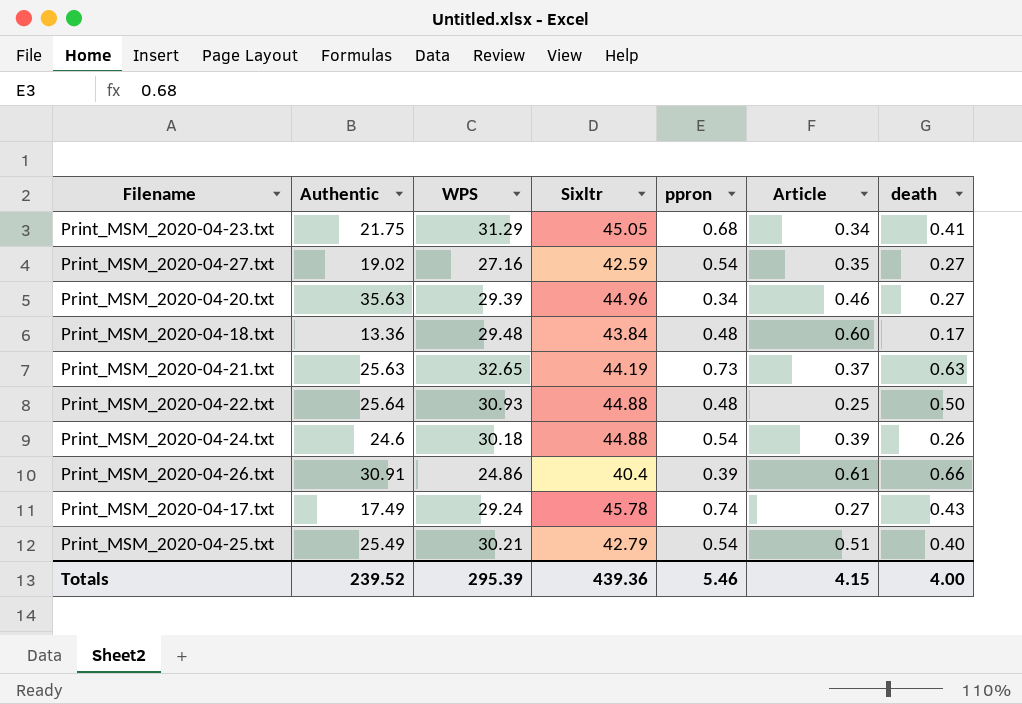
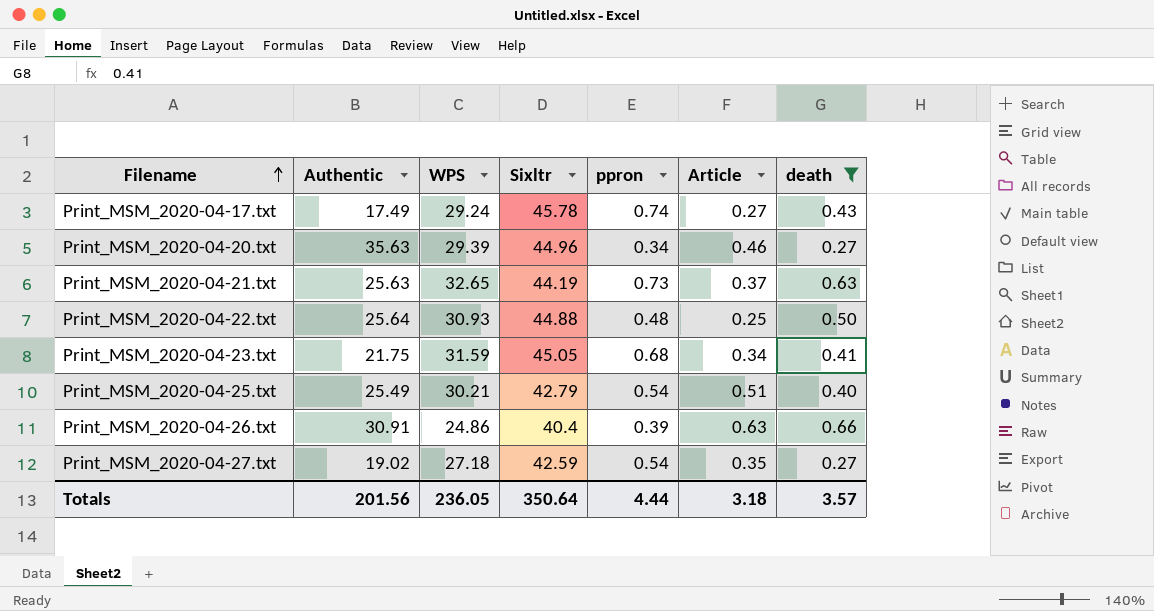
filter: none -> death >= 0.27
row order: none -> Filename ascending
Print_MSM_2020-04-23.txt | WPS: 31.29 -> 31.59
Print_MSM_2020-04-26.txt | Article: 0.61 -> 0.63
Print_MSM_2020-04-27.txt | WPS: 27.16 -> 27.18
Totals | Authentic: 239.52 -> 201.56
Totals | WPS: 295.39 -> 236.05
Totals | Sixltr: 439.36 -> 350.64
Totals | ppron: 5.46 -> 4.44
Totals | Article: 4.15 -> 3.18
Totals | death: 4.00 -> 3.57

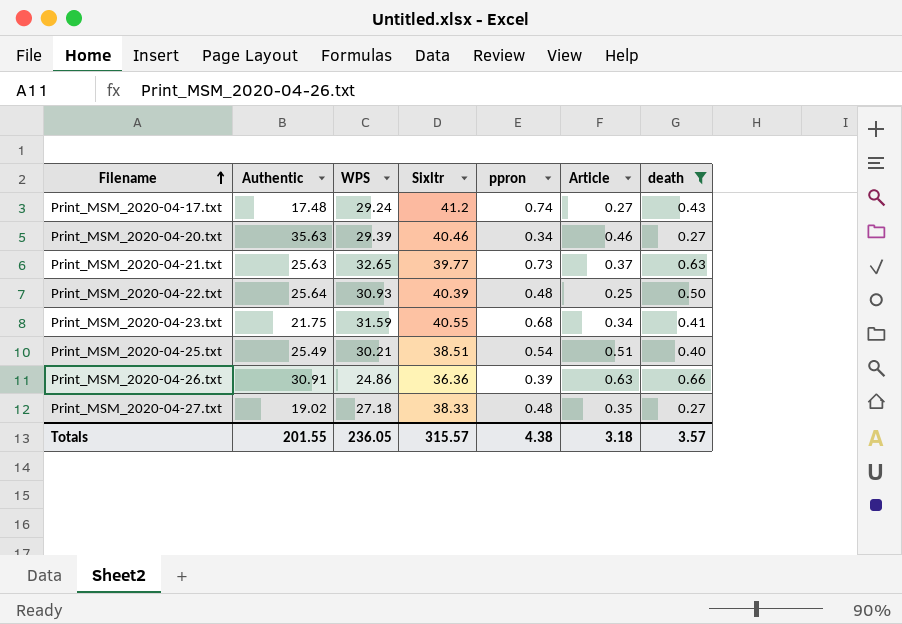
Print_MSM_2020-04-17.txt | Authentic: 17.49 -> 17.48
Print_MSM_2020-04-17.txt | Sixltr: 45.78 -> 41.2
Print_MSM_2020-04-20.txt | Sixltr: 44.96 -> 40.46
Print_MSM_2020-04-21.txt | Sixltr: 44.19 -> 39.77
Print_MSM_2020-04-22.txt | Sixltr: 44.88 -> 40.39
Print_MSM_2020-04-23.txt | Sixltr: 45.05 -> 40.55
Print_MSM_2020-04-25.txt | Sixltr: 42.79 -> 38.51
Print_MSM_2020-04-26.txt | Sixltr: 40.4 -> 36.36
Print_MSM_2020-04-27.txt | Sixltr: 42.59 -> 38.33
Print_MSM_2020-04-27.txt | ppron: 0.54 -> 0.48
Totals | Authentic: 201.56 -> 201.55
Totals | Sixltr: 350.64 -> 315.57
Totals | ppron: 4.44 -> 4.38

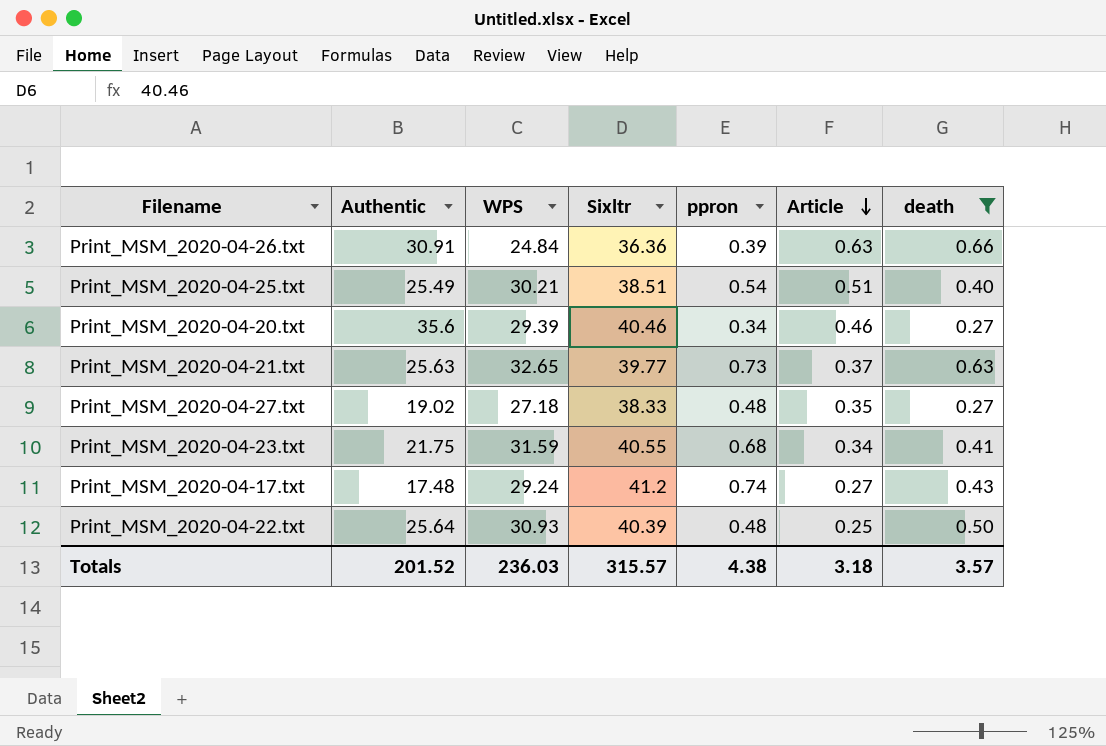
row order: Filename ascending -> Article descending
Print_MSM_2020-04-26.txt | WPS: 24.86 -> 24.84
Print_MSM_2020-04-20.txt | Authentic: 35.63 -> 35.6
Totals | Authentic: 201.55 -> 201.52
Totals | WPS: 236.05 -> 236.03

